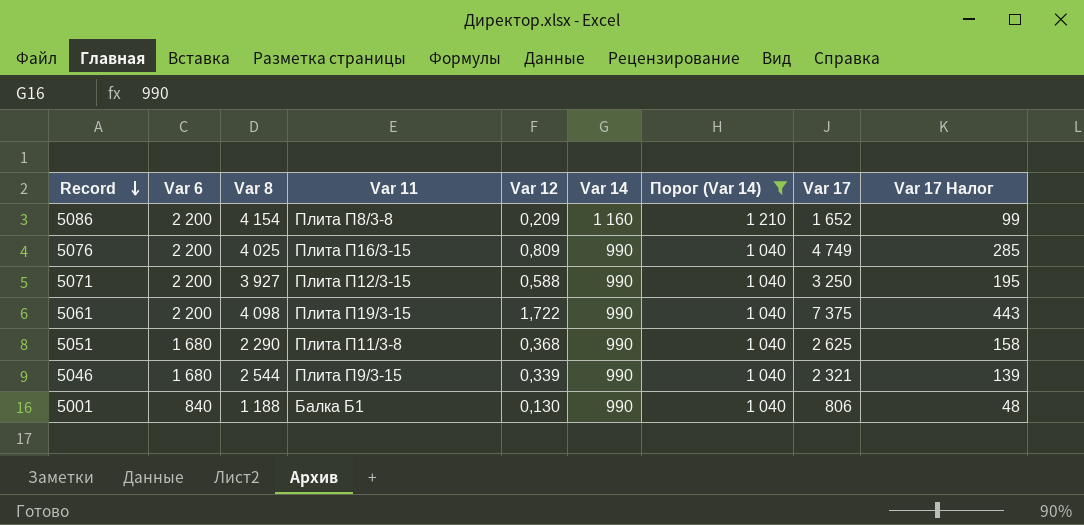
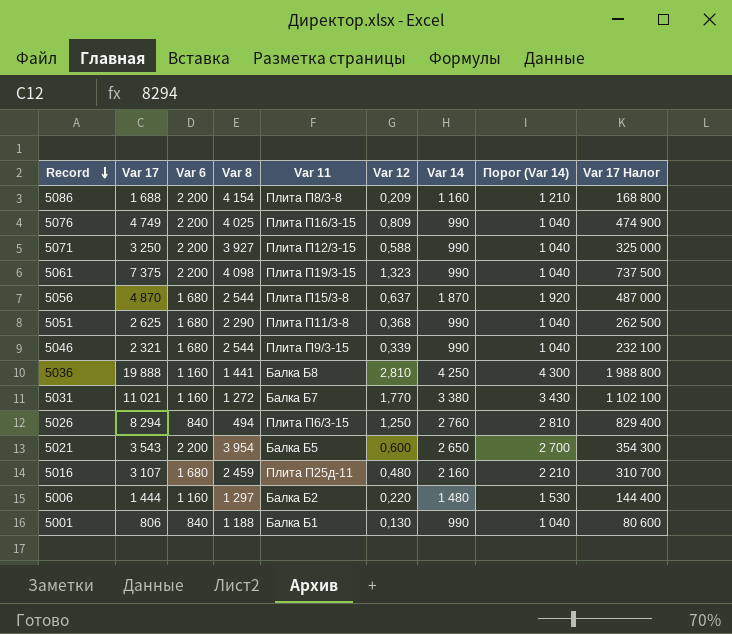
filter: Порог (Var 14) <= 1 210 -> none
column Var 17 | position: 8 -> 2
column Var 17 Налог | formula: [Var 17] * 0,06 -> [Var 17] * 100
5086 | Var 17: 1 652 -> 1 688
5061 | Var 12: 1,722 -> 1,323

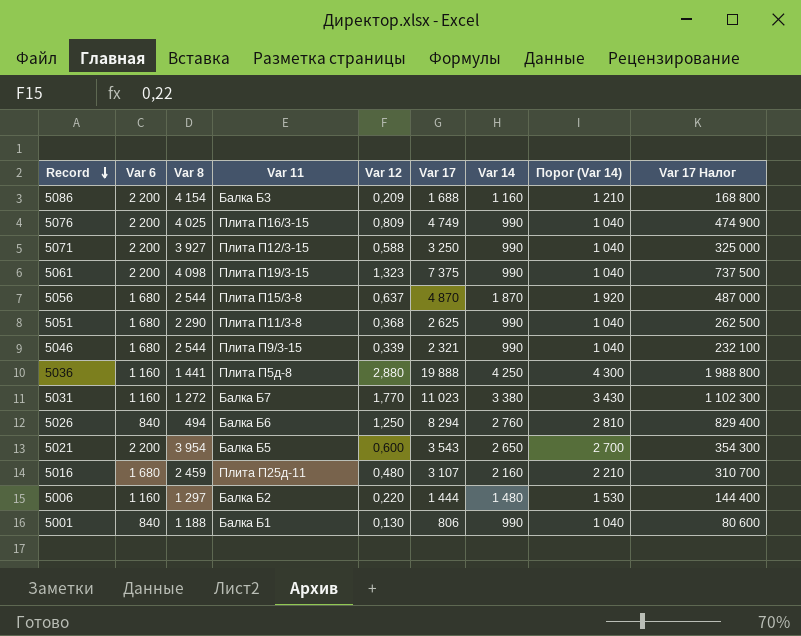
column Var 17 | position: 2 -> 6
5086 | Var 11: Плита П8/3-8 -> Балка Б3
5036 | Var 11: Балка Б8 -> Плита П5д-8
5036 | Var 12: 2,810 -> 2,880
5031 | Var 17: 11 021 -> 11 023
5031 | Var 17 Налог: 1 102 100 -> 1 102 300
5026 | Var 11: Плита П6/3-15 -> Балка Б6

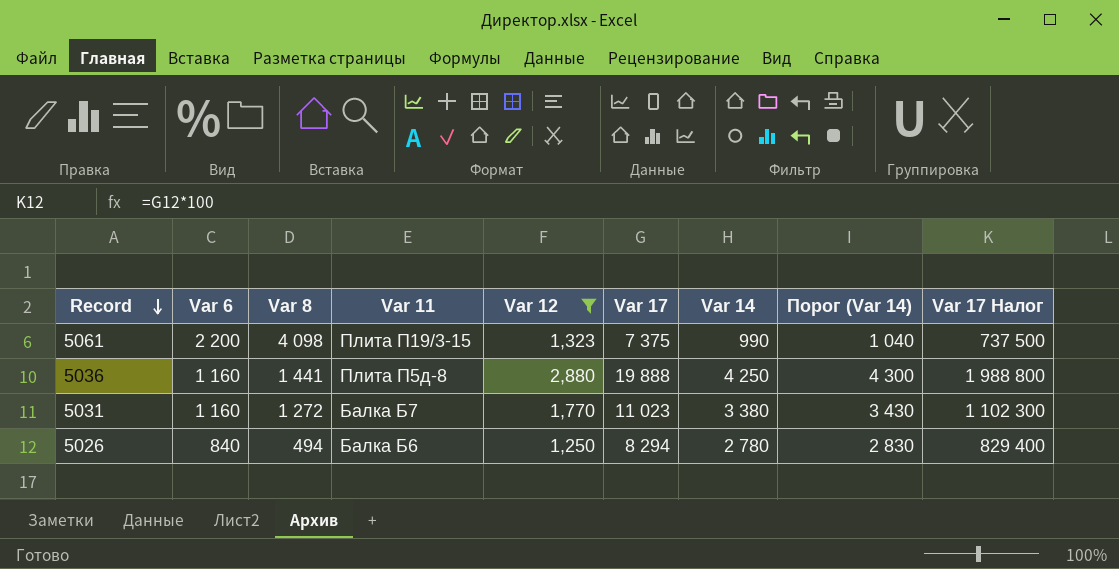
filter: none -> Var 12 >= 1,250
5026 | Var 14: 2 760 -> 2 780
5026 | Порог (Var 14): 2 810 -> 2 830

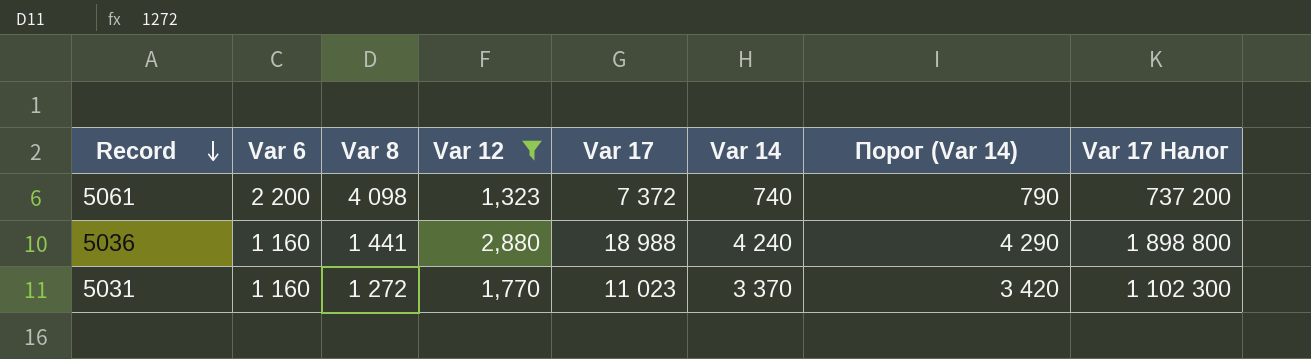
column Var 11 | position: 4 -> none
row 5026: 840 | 494 | Балка Б6 | 1,250 | 8 294 | 2 780 | 2 830 | 829 400 -> none
5061 | Var 17: 7 375 -> 7 372
5061 | Var 14: 990 -> 740
5061 | Порог (Var 14): 1 040 -> 790
5061 | Var 17 Налог: 737 500 -> 737 200
5036 | Var 17: 19 888 -> 18 988
5036 | Var 14: 4 250 -> 4 240
5036 | Порог (Var 14): 4 300 -> 4 290
5036 | Var 17 Налог: 1 988 800 -> 1 898 800
5031 | Var 14: 3 380 -> 3 370
5031 | Порог (Var 14): 3 430 -> 3 420

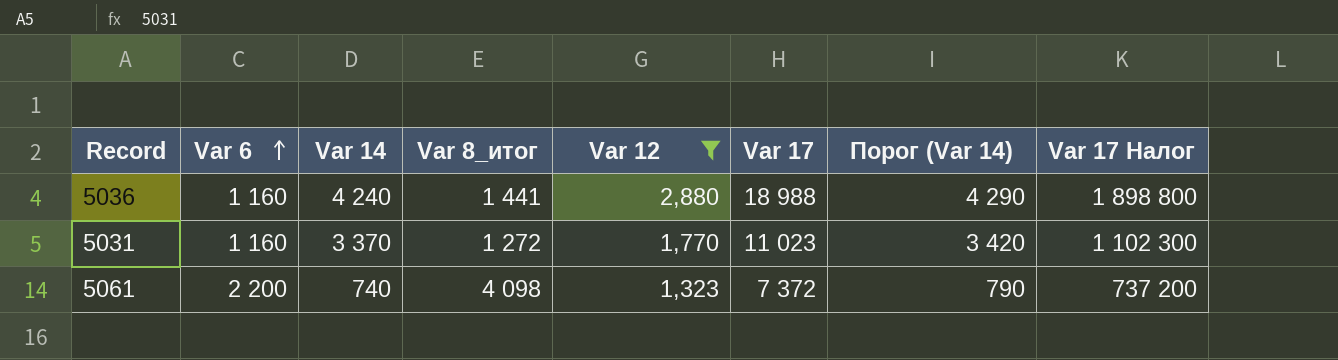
row order: Record descending -> Var 6 ascending
column Var 14 | position: 6 -> 3
column name: Var 8 -> Var 8_итог

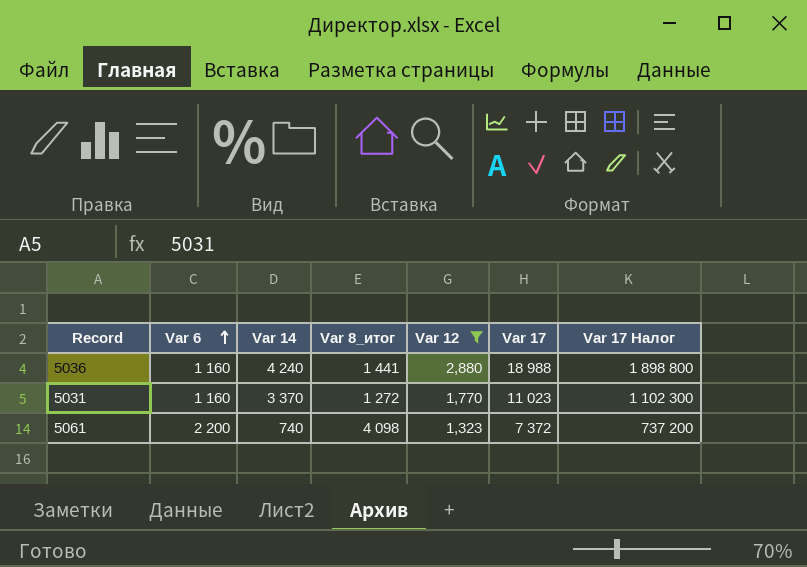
column Порог (Var 14) | formula: [Var 14] + 50 -> none

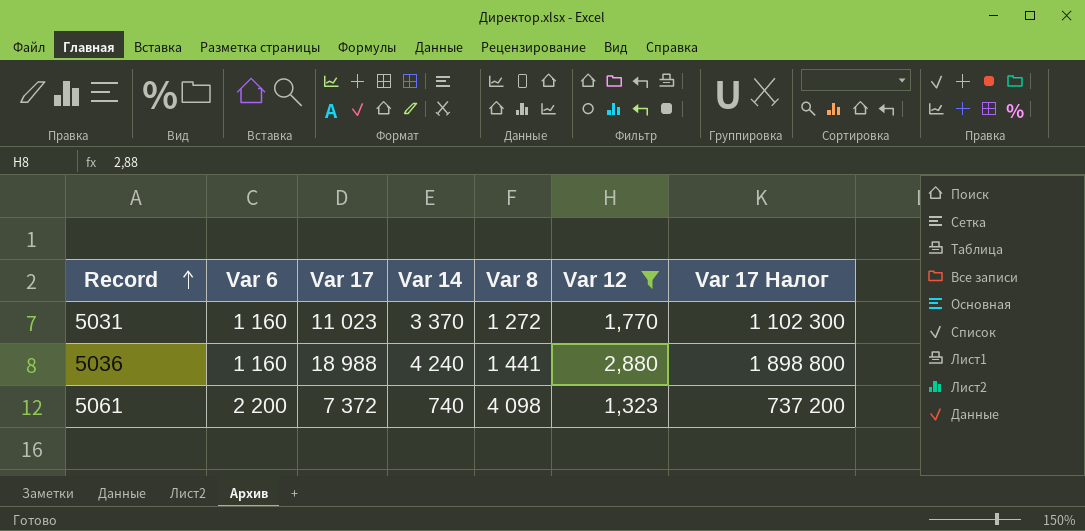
row order: Var 6 ascending -> Record ascending
column Var 17 | position: 6 -> 3
column name: Var 8_итог -> Var 8

